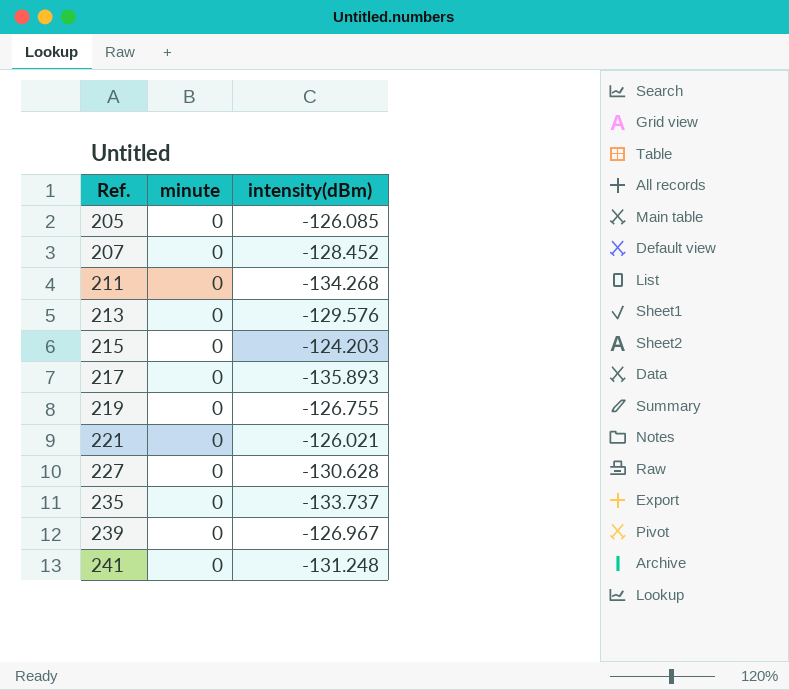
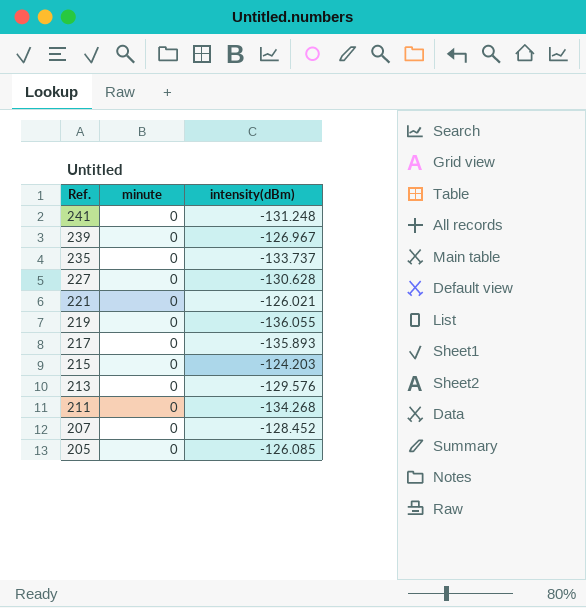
row order: Ref. ascending -> Ref. descending
219 | intensity(dBm): -126.755 -> -136.055

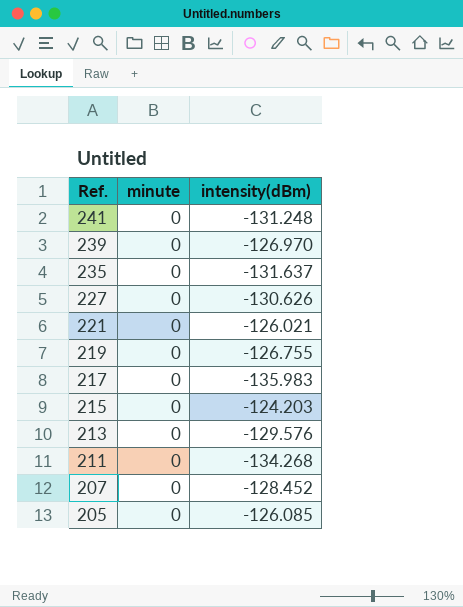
239 | intensity(dBm): -126.967 -> -126.970
235 | intensity(dBm): -133.737 -> -131.637
227 | intensity(dBm): -130.628 -> -130.626
219 | intensity(dBm): -136.055 -> -126.755
217 | intensity(dBm): -135.893 -> -135.983

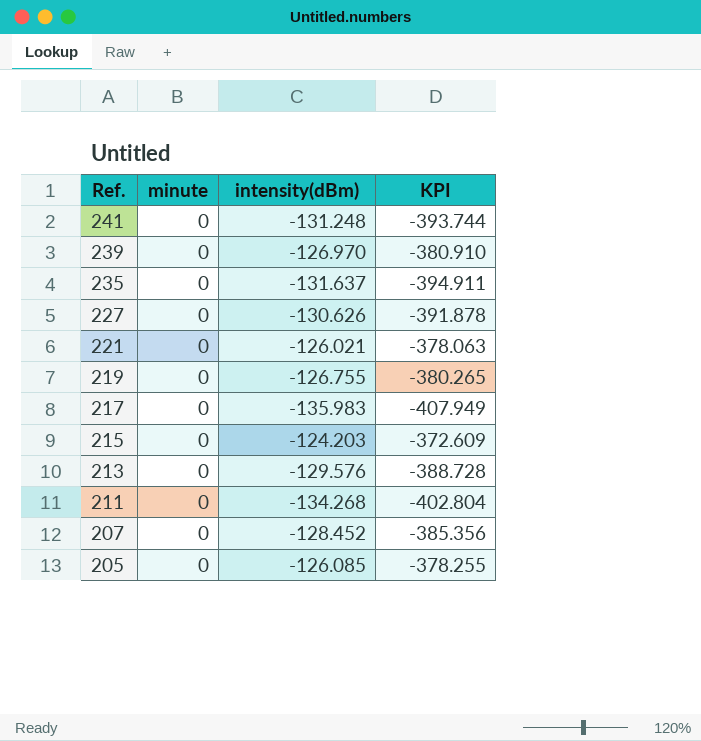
column KPI | formula: none -> [intensity(dBm)] * 3

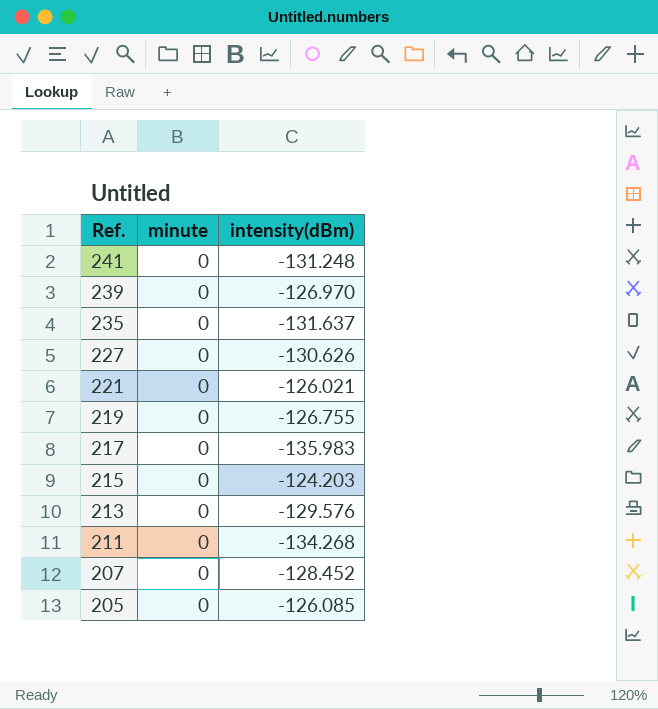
column KPI | formula: [intensity(dBm)] * 3 -> none

